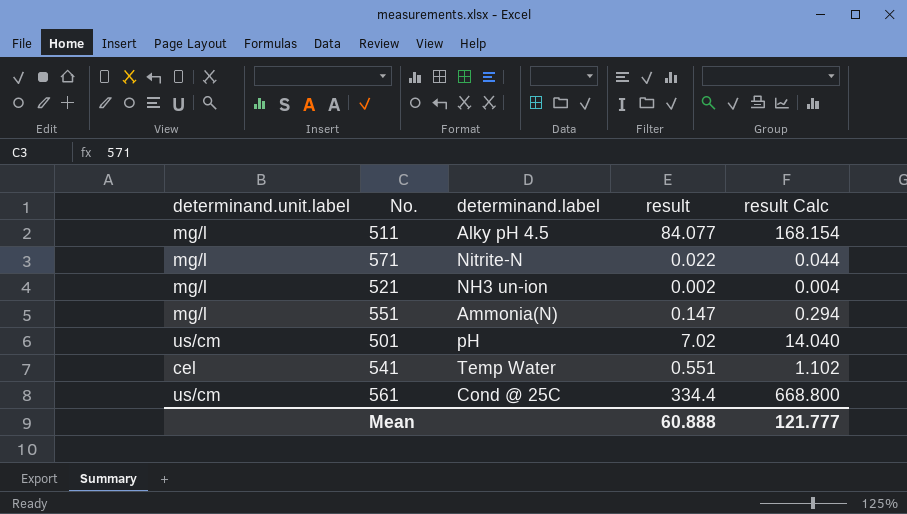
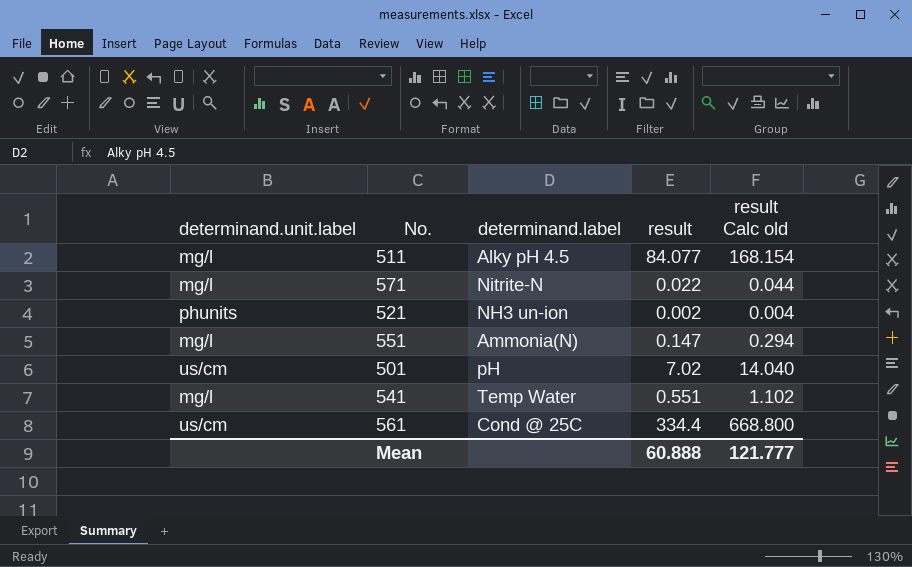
column name: result Calc -> result Calc old
521 | determinand.unit.label: mg/l -> phunits
541 | determinand.unit.label: cel -> mg/l

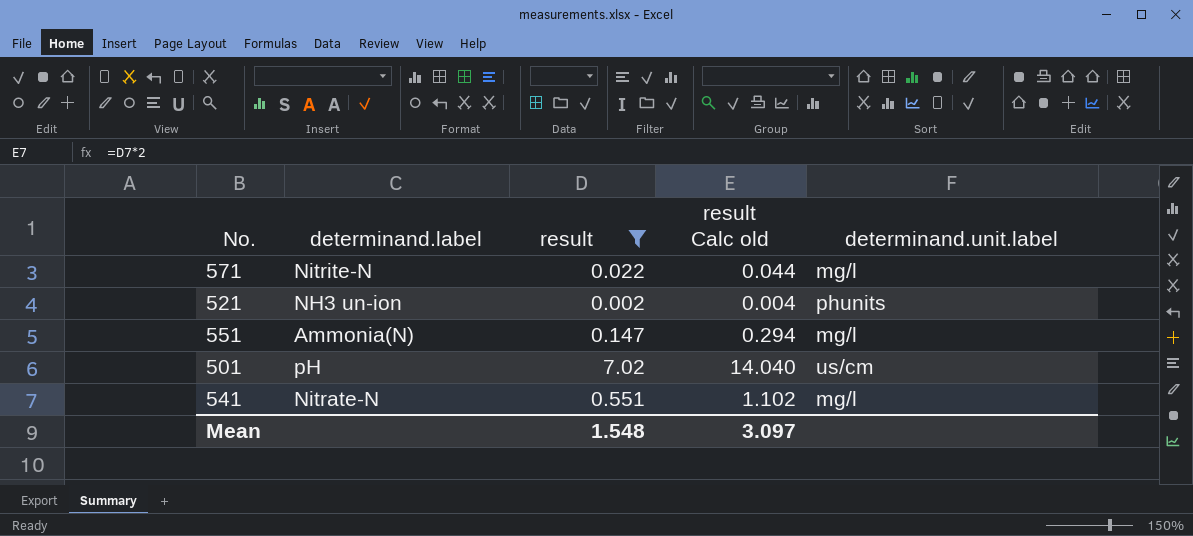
filter: none -> result <= 7.02
column determinand.unit.label | position: 1 -> 5
541 | determinand.label: Temp Water -> Nitrate-N
Mean | result: 60.888 -> 1.548
Mean | result Calc old: 121.777 -> 3.097

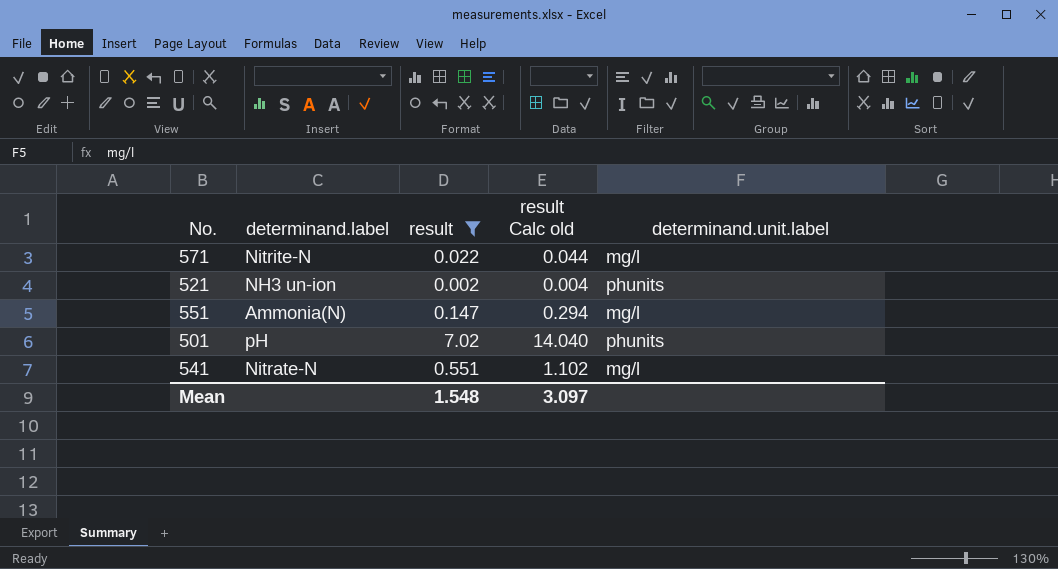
501 | determinand.unit.label: us/cm -> phunits

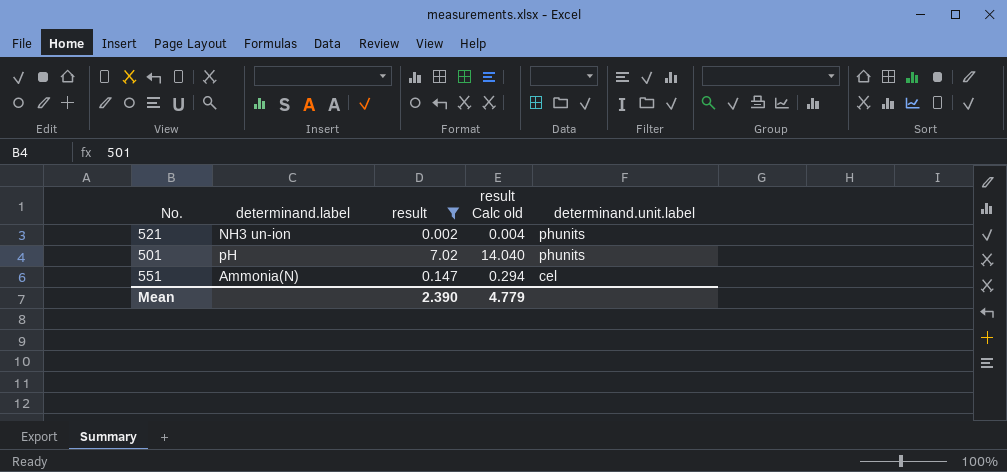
row order: none -> determinand.unit.label descending
row 571: Nitrite-N | 0.022 | 0.044 | mg/l -> none
row 541: Nitrate-N | 0.551 | 1.102 | mg/l -> none
551 | determinand.unit.label: mg/l -> cel
Mean | result: 1.548 -> 2.390
Mean | result Calc old: 3.097 -> 4.779

